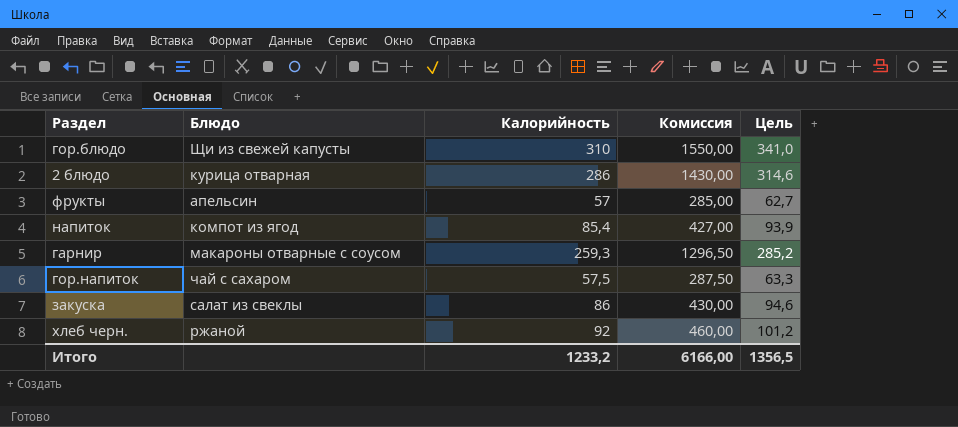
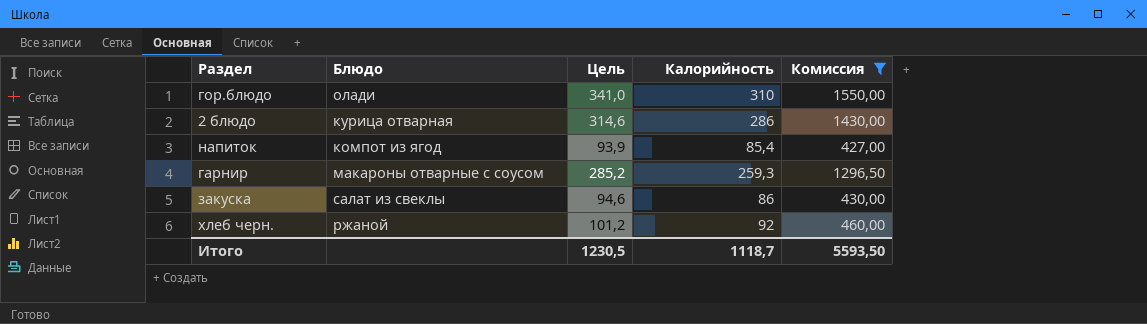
filter: none -> Комиссия >= 427,00
column Цель | position: 5 -> 3
гор.блюдо | Блюдо: Щи из свежей капусты -> олади
Итого | Цель: 1356,5 -> 1230,5
Итого | Калорийность: 1233,2 -> 1118,7
Итого | Комиссия: 6166,00 -> 5593,50

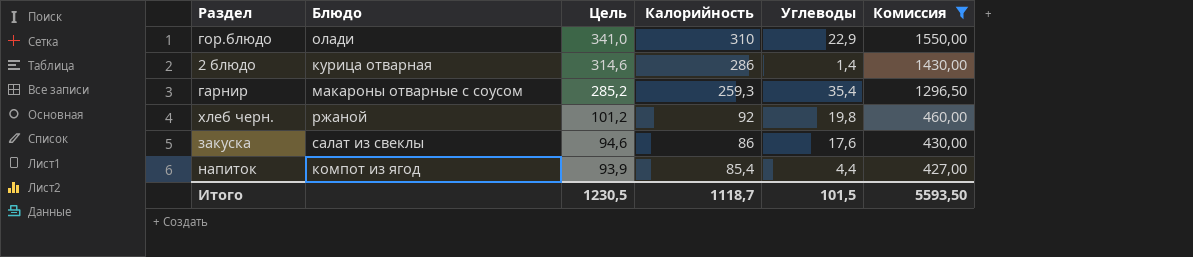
row order: none -> Цель descending
column Углеводы | position: none -> 5

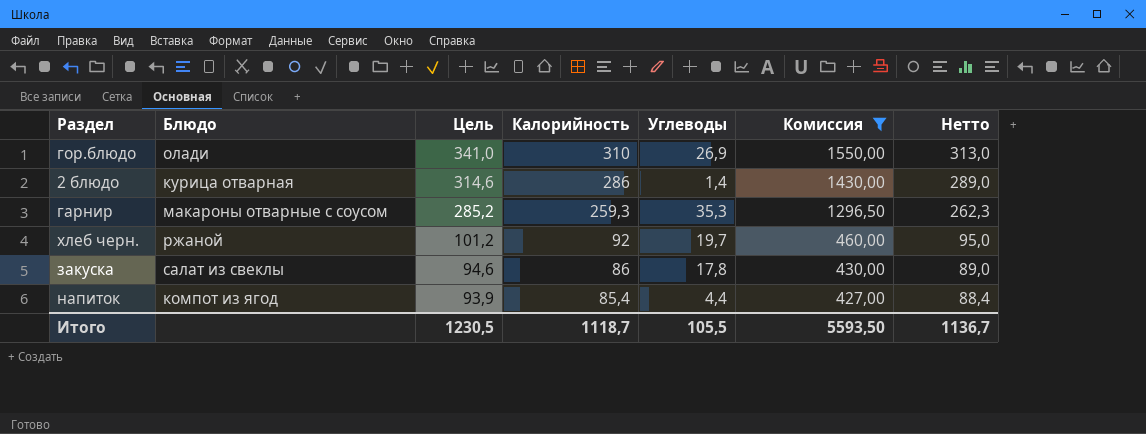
column Нетто | formula: none -> [Калорийность] + 3
гор.блюдо | Углеводы: 22,9 -> 26,9
гарнир | Углеводы: 35,4 -> 35,3
хлеб черн. | Углеводы: 19,8 -> 19,7
закуска | Углеводы: 17,6 -> 17,8
Итого | Углеводы: 101,5 -> 105,5

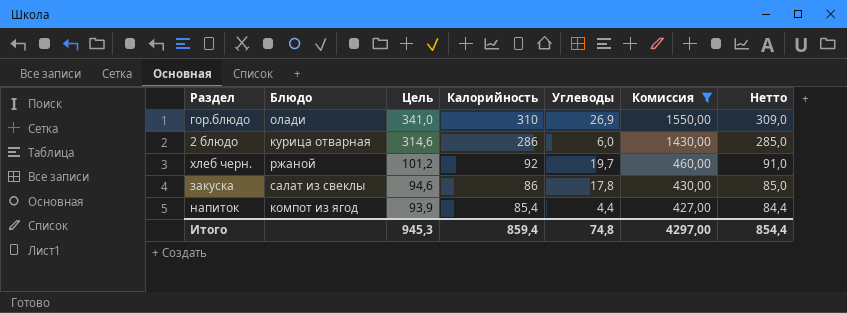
column Нетто | formula: [Калорийность] + 3 -> [Калорийность] - 1
row гарнир: макароны отварные с соусом | 285,2 | 259,3 | 35,3 | 1296,50 | 262,3 -> none
2 блюдо | Углеводы: 1,4 -> 6,0
Итого | Цель: 1230,5 -> 945,3
Итого | Калорийность: 1118,7 -> 859,4
Итого | Углеводы: 105,5 -> 74,8
Итого | Комиссия: 5593,50 -> 4297,00
Итого | Нетто: 1136,7 -> 854,4

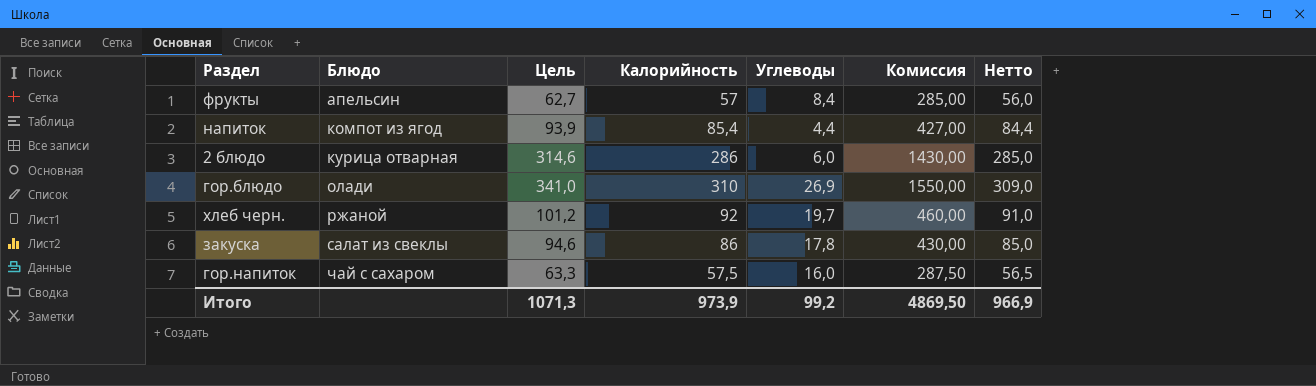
filter: Комиссия >= 427,00 -> none
row order: Цель descending -> Блюдо ascending
Итого | Цель: 945,3 -> 1071,3
Итого | Калорийность: 859,4 -> 973,9
Итого | Углеводы: 74,8 -> 99,2
Итого | Комиссия: 4297,00 -> 4869,50
Итого | Нетто: 854,4 -> 966,9

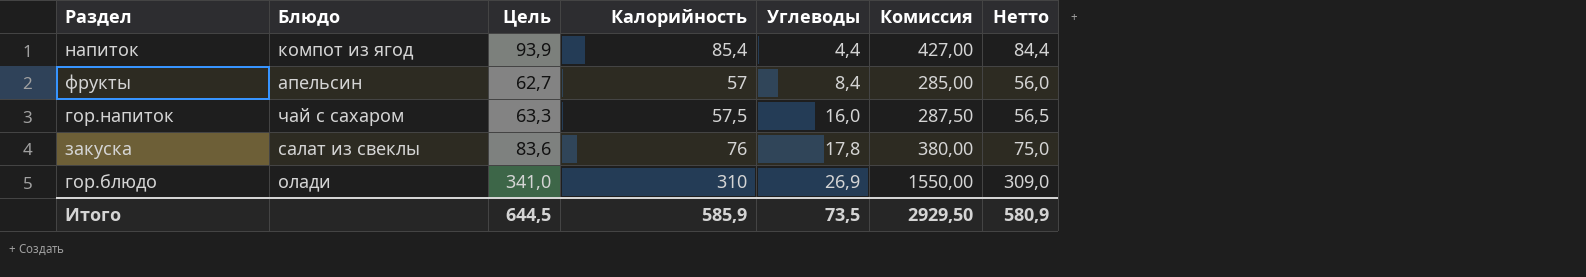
row order: Блюдо ascending -> Углеводы ascending
row 2 блюдо: курица отварная | 314,6 | 286 | 6,0 | 1430,00 | 285,0 -> none
row хлеб черн.: ржаной | 101,2 | 92 | 19,7 | 460,00 | 91,0 -> none
закуска | Цель: 94,6 -> 83,6
закуска | Калорийность: 86 -> 76
закуска | Комиссия: 430,00 -> 380,00
закуска | Нетто: 85,0 -> 75,0
Итого | Цель: 1071,3 -> 644,5
Итого | Калорийность: 973,9 -> 585,9
Итого | Углеводы: 99,2 -> 73,5
Итого | Комиссия: 4869,50 -> 2929,50
Итого | Нетто: 966,9 -> 580,9

